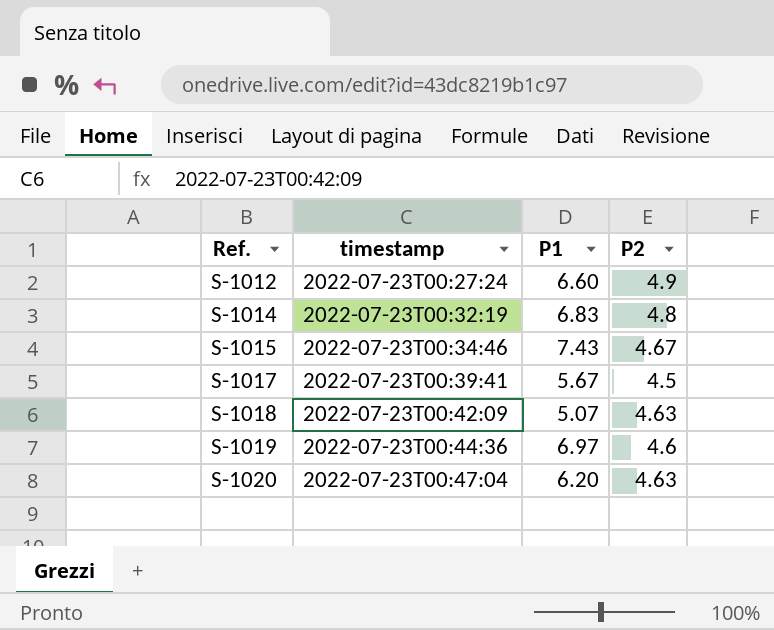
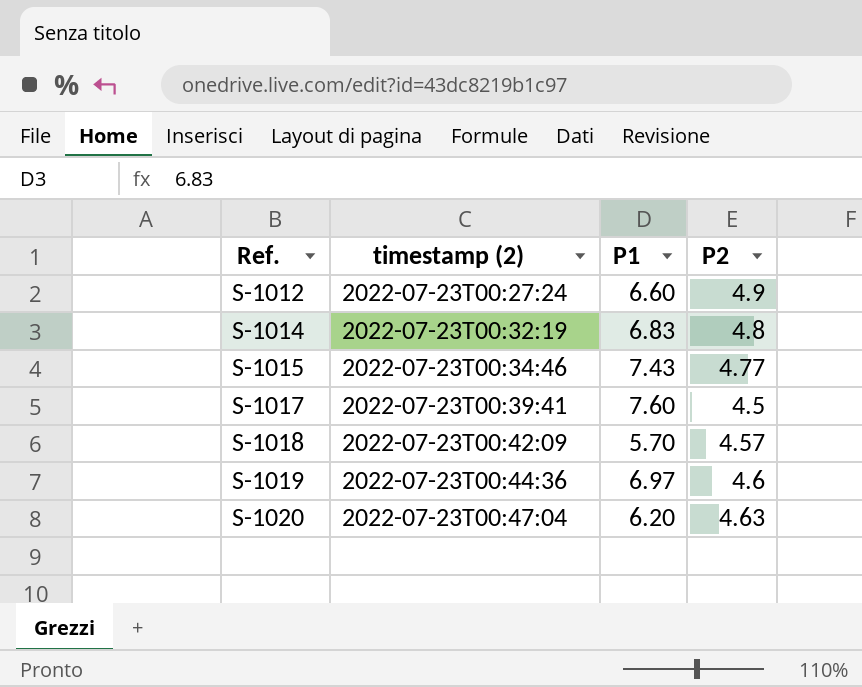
column name: timestamp -> timestamp (2)
S-1015 | P2: 4.67 -> 4.77
S-1017 | P1: 5.67 -> 7.60
S-1018 | P1: 5.07 -> 5.70
S-1018 | P2: 4.63 -> 4.57

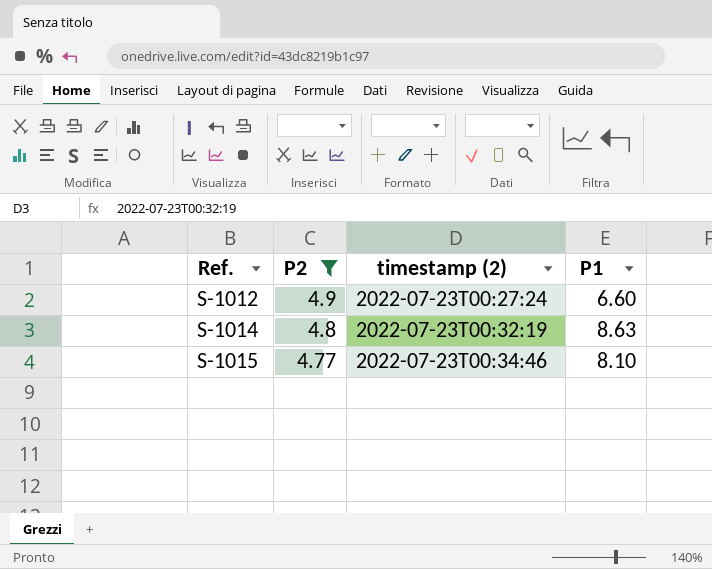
filter: none -> P2 >= 4.77
column P2 | position: 4 -> 2
S-1014 | P1: 6.83 -> 8.63
S-1015 | P1: 7.43 -> 8.10

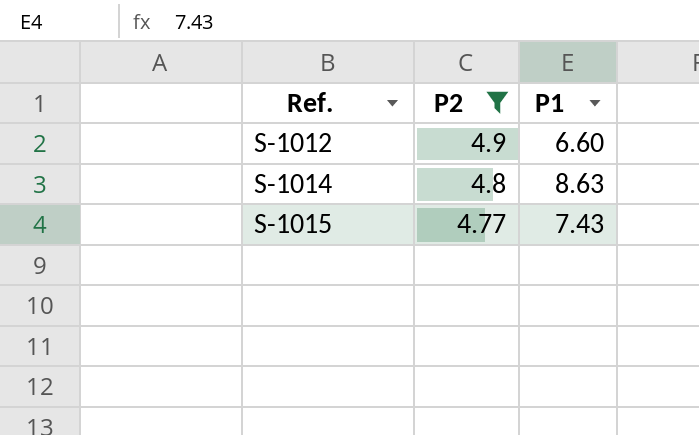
column timestamp (2) | position: 3 -> none
S-1015 | P1: 8.10 -> 7.43

